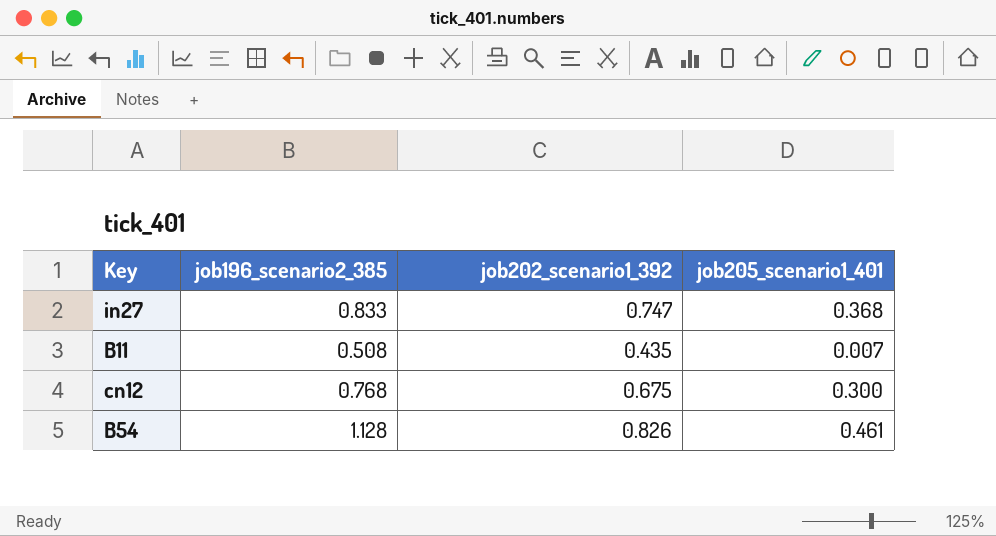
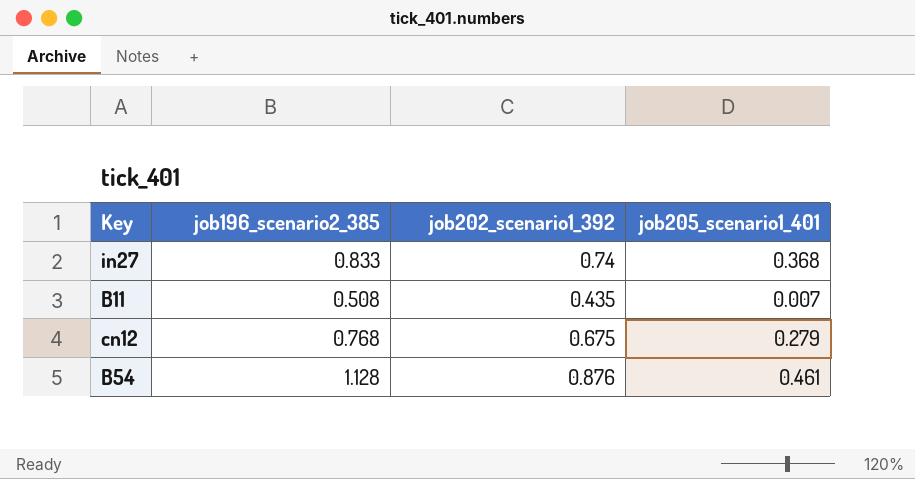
in27 | job202_scenario1_392: 0.747 -> 0.74
cn12 | job205_scenario1_401: 0.300 -> 0.279
B54 | job202_scenario1_392: 0.826 -> 0.876

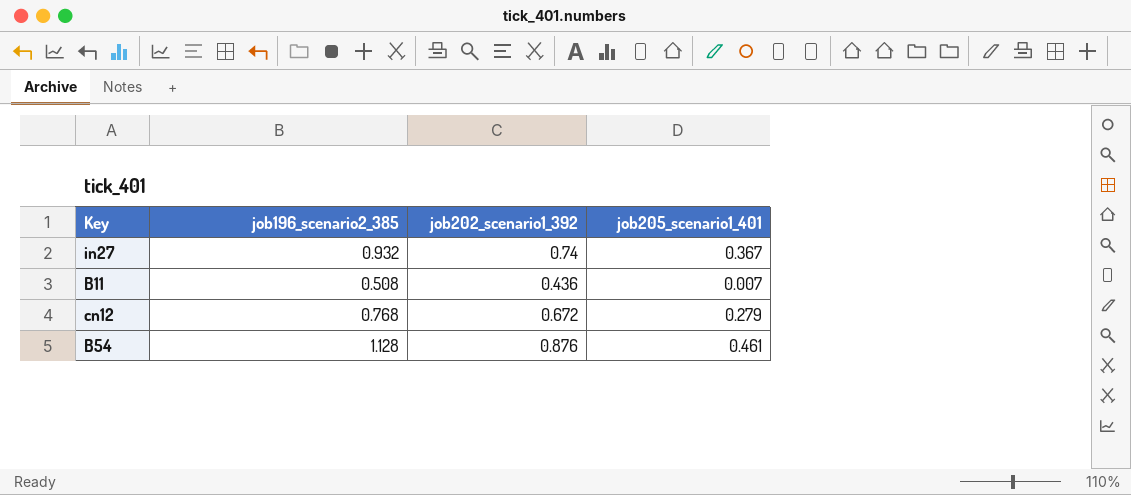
in27 | job196_scenario2_385: 0.833 -> 0.932
in27 | job205_scenario1_401: 0.368 -> 0.367
B11 | job202_scenario1_392: 0.435 -> 0.436
cn12 | job202_scenario1_392: 0.675 -> 0.672

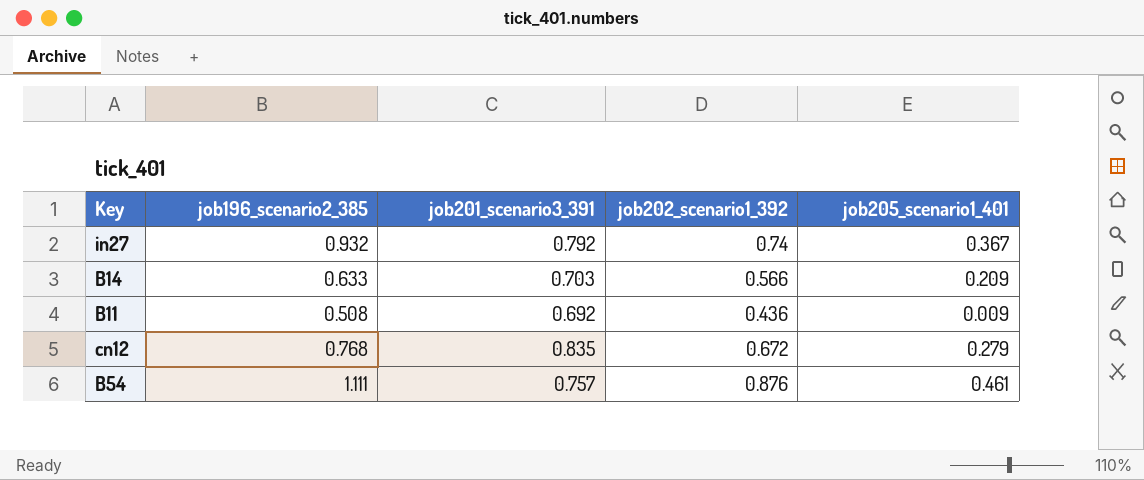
column job201_scenario3_391 | position: none -> 3
row B14: none -> 0.633 | 0.703 | 0.566 | 0.209
B11 | job205_scenario1_401: 0.007 -> 0.009
B54 | job196_scenario2_385: 1.128 -> 1.111

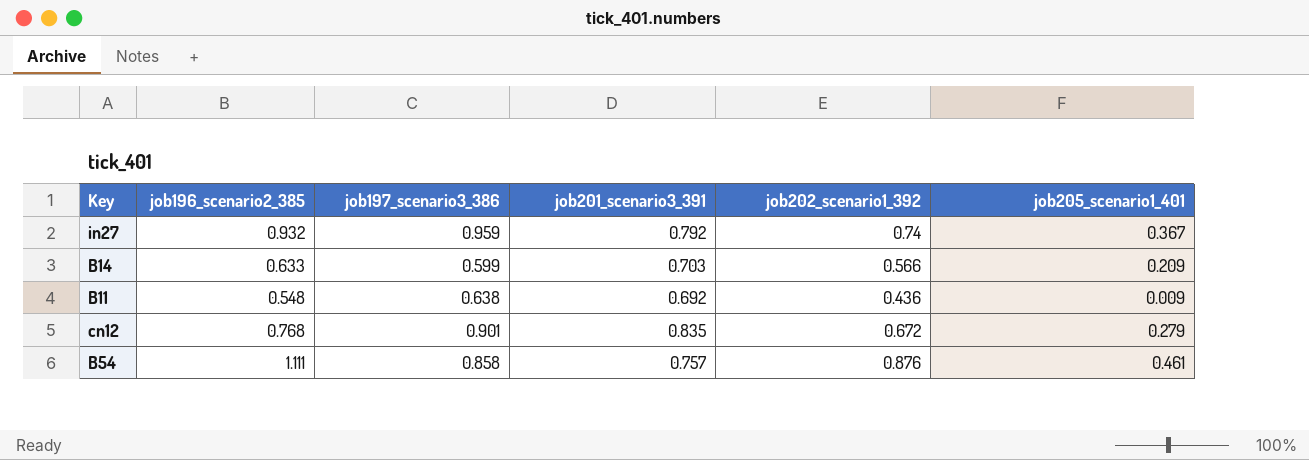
column job197_scenario3_386 | position: none -> 3
B11 | job196_scenario2_385: 0.508 -> 0.548

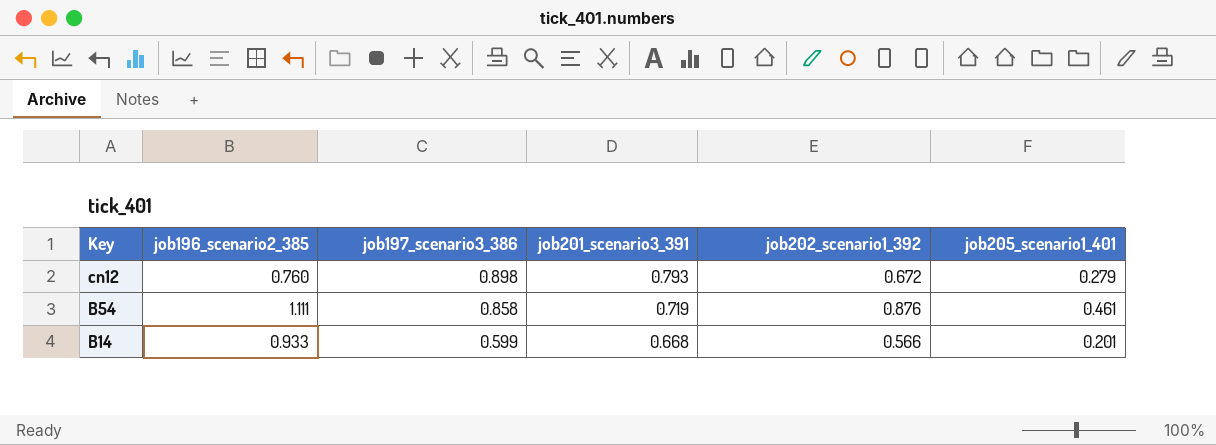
row order: none -> Key descending
row in27: 0.932 | 0.959 | 0.792 | 0.74 | 0.367 -> none
row B11: 0.548 | 0.638 | 0.692 | 0.436 | 0.009 -> none
cn12 | job196_scenario2_385: 0.768 -> 0.760
cn12 | job197_scenario3_386: 0.901 -> 0.898
cn12 | job201_scenario3_391: 0.835 -> 0.793
B54 | job201_scenario3_391: 0.757 -> 0.719
B14 | job196_scenario2_385: 0.633 -> 0.933
B14 | job201_scenario3_391: 0.703 -> 0.668
B14 | job205_scenario1_401: 0.209 -> 0.201

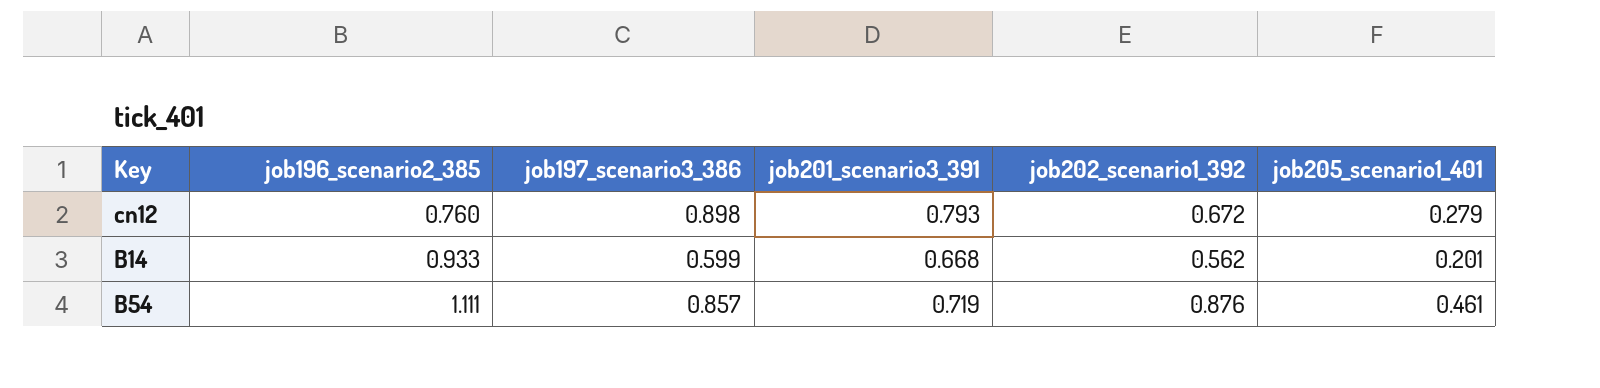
row order: Key descending -> job196_scenario2_385 ascending
B14 | job202_scenario1_392: 0.566 -> 0.562
B54 | job197_scenario3_386: 0.858 -> 0.857

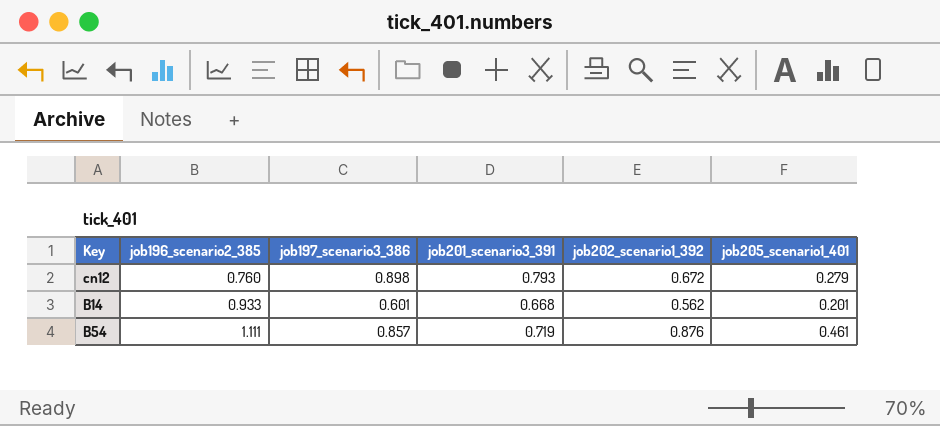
B14 | job197_scenario3_386: 0.599 -> 0.601

